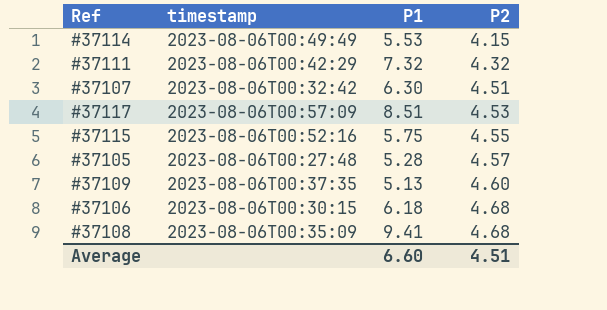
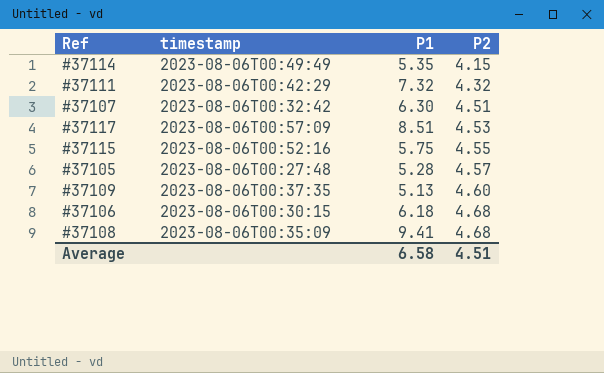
#37114 | P1: 5.53 -> 5.35
Average | P1: 6.60 -> 6.58

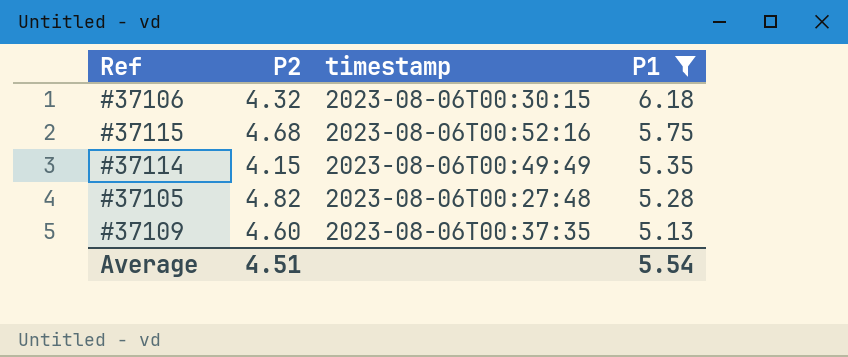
filter: none -> P1 <= 6.18
row order: P2 ascending -> P1 descending
column P2 | position: 4 -> 2
#37106 | P2: 4.68 -> 4.32
#37115 | P2: 4.55 -> 4.68
#37105 | P2: 4.57 -> 4.82
Average | P1: 6.58 -> 5.54

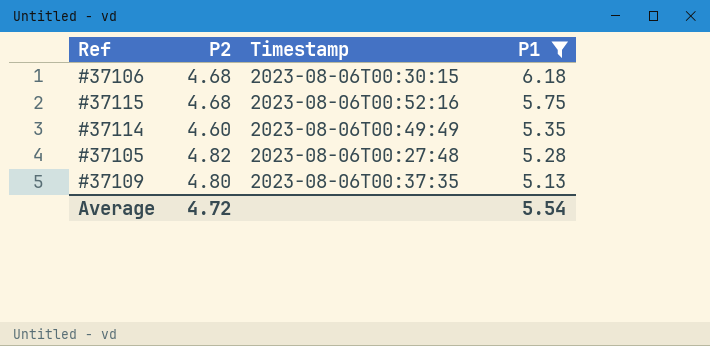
column name: timestamp -> Timestamp
#37106 | P2: 4.32 -> 4.68
#37114 | P2: 4.15 -> 4.60
#37109 | P2: 4.60 -> 4.80
Average | P2: 4.51 -> 4.72

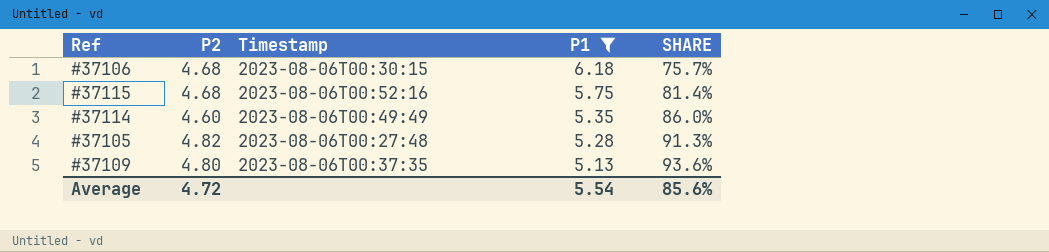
column SHARE | formula: none -> [P2] / [P1]

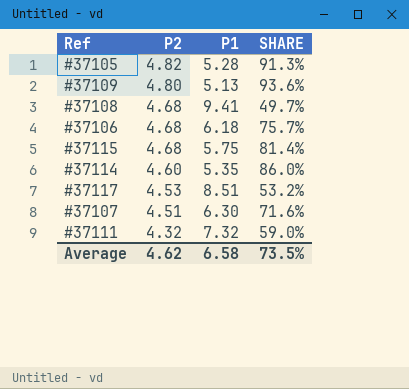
filter: P1 <= 6.18 -> none
row order: P1 descending -> P2 descending
column Timestamp | position: 3 -> none
Average | P2: 4.72 -> 4.62
Average | P1: 5.54 -> 6.58
Average | SHARE: 85.6% -> 73.5%

